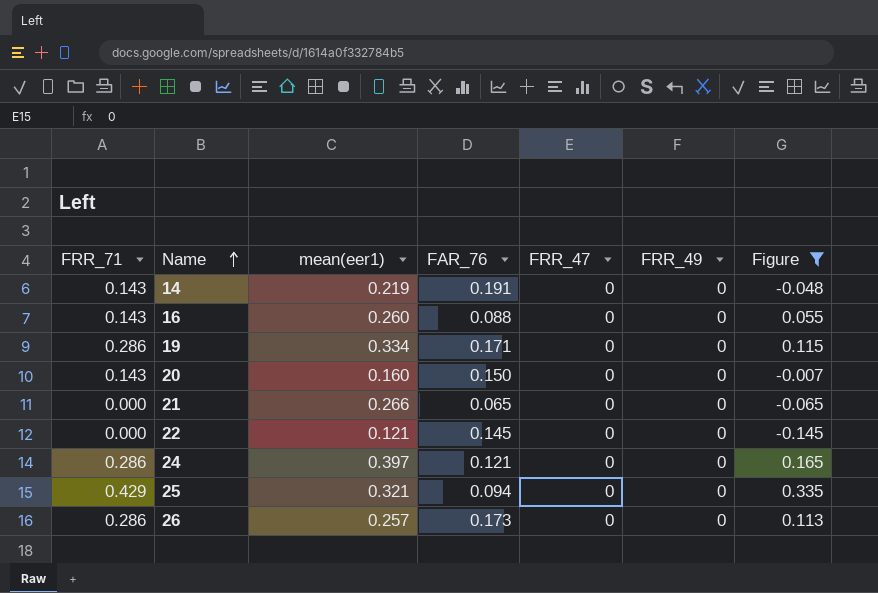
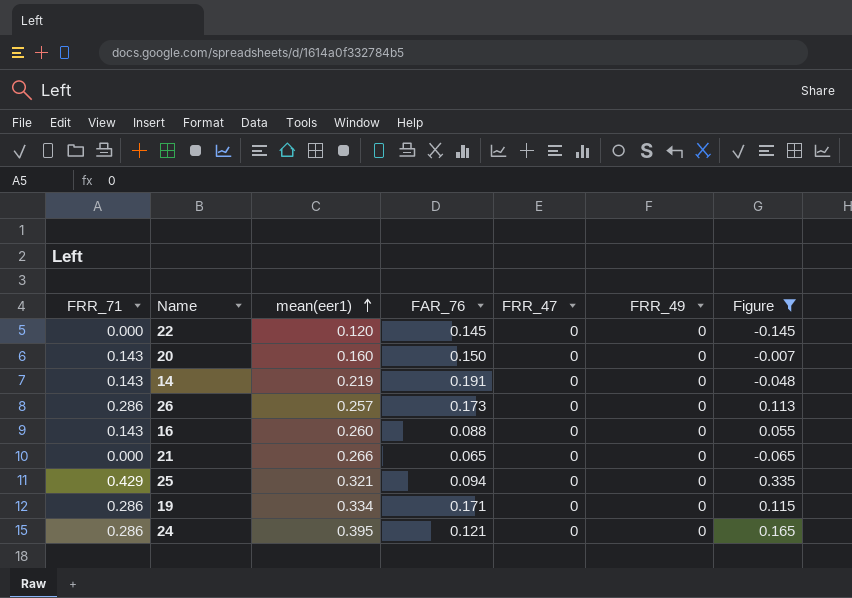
row order: Name ascending -> mean(eer1) ascending
22 | mean(eer1): 0.121 -> 0.120
24 | mean(eer1): 0.397 -> 0.395

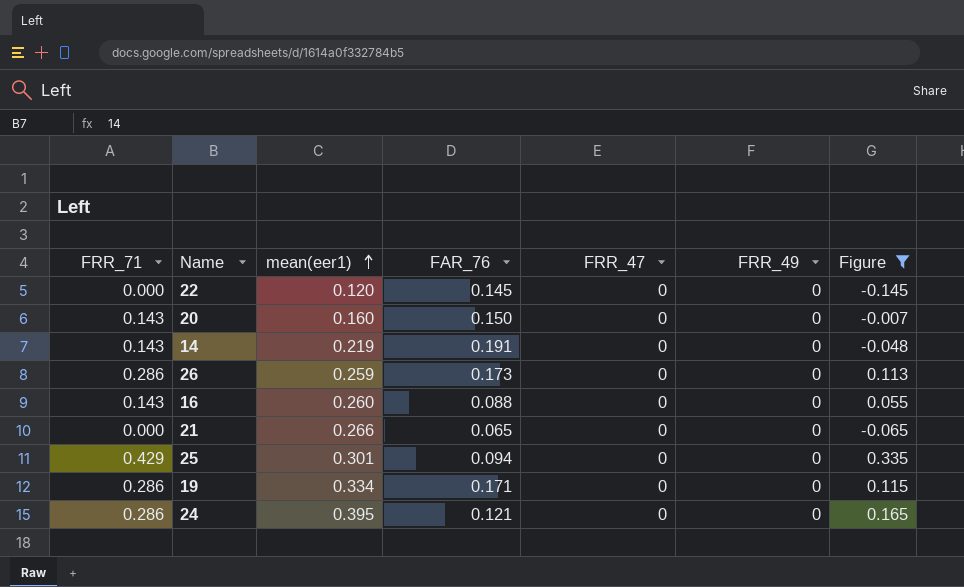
26 | mean(eer1): 0.257 -> 0.259
25 | mean(eer1): 0.321 -> 0.301

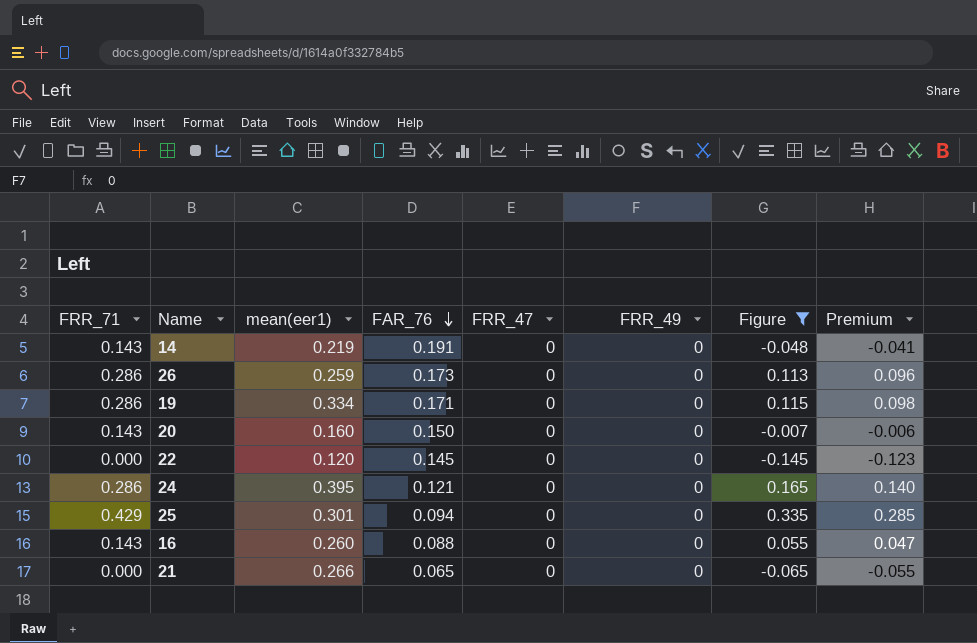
row order: mean(eer1) ascending -> FAR_76 descending
column Premium | formula: none -> [Figure] * 0.85

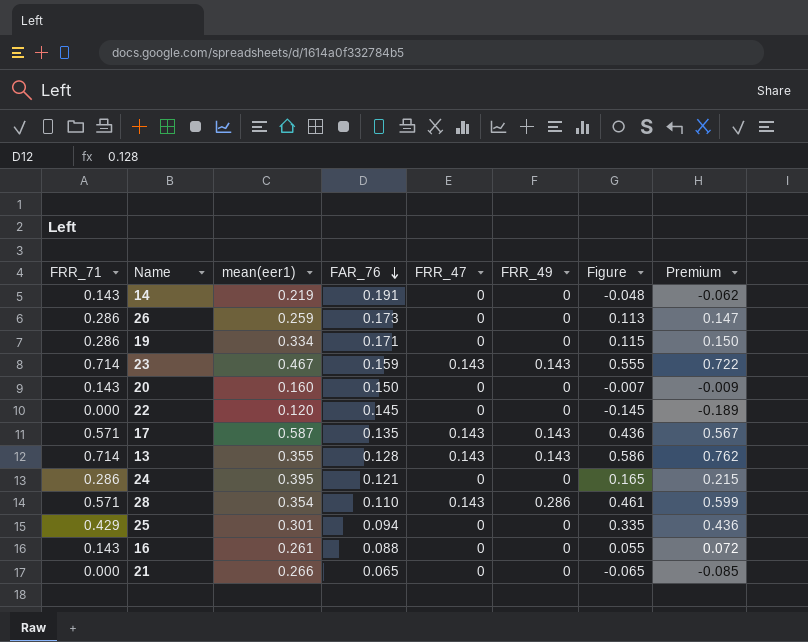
filter: Figure <= 0.335 -> none
column Premium | formula: [Figure] * 0.85 -> [Figure] * 1.3
16 | mean(eer1): 0.260 -> 0.261

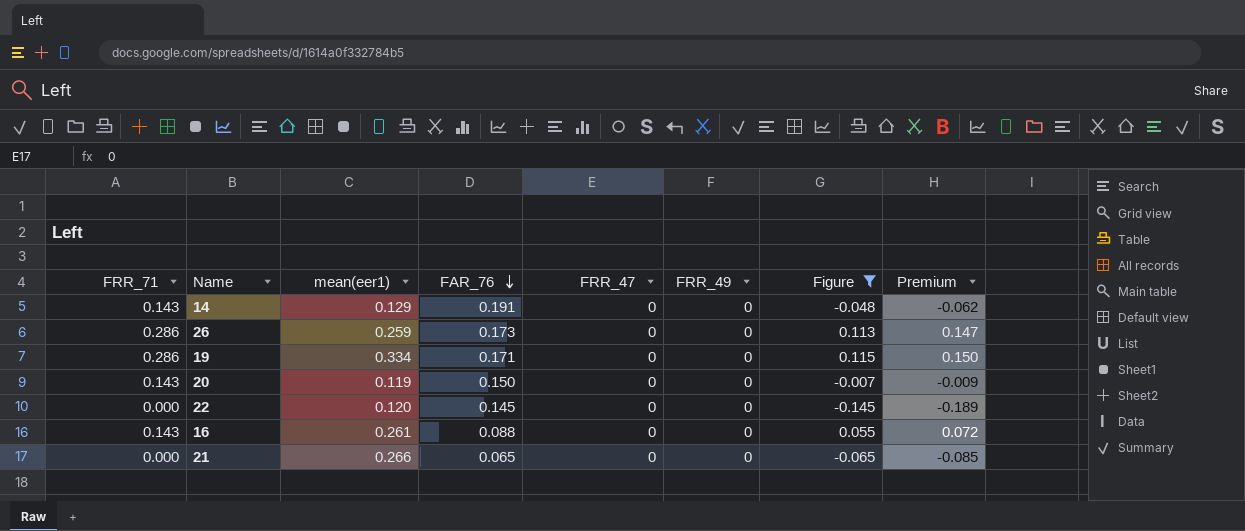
filter: none -> Figure <= 0.115
14 | mean(eer1): 0.219 -> 0.129
20 | mean(eer1): 0.160 -> 0.119

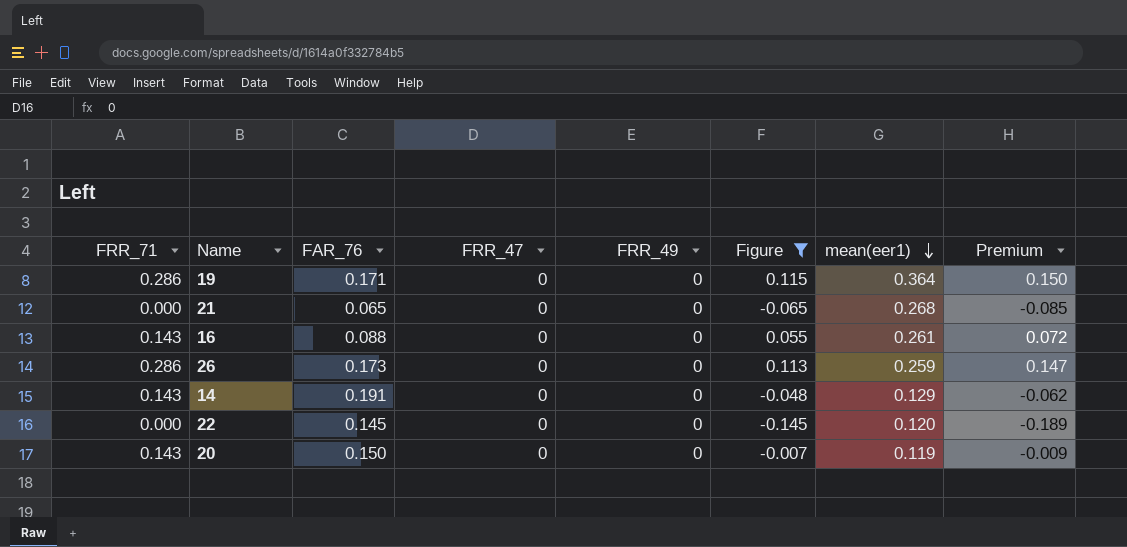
row order: FAR_76 descending -> mean(eer1) descending
column mean(eer1) | position: 3 -> 7
19 | mean(eer1): 0.334 -> 0.364
21 | mean(eer1): 0.266 -> 0.268

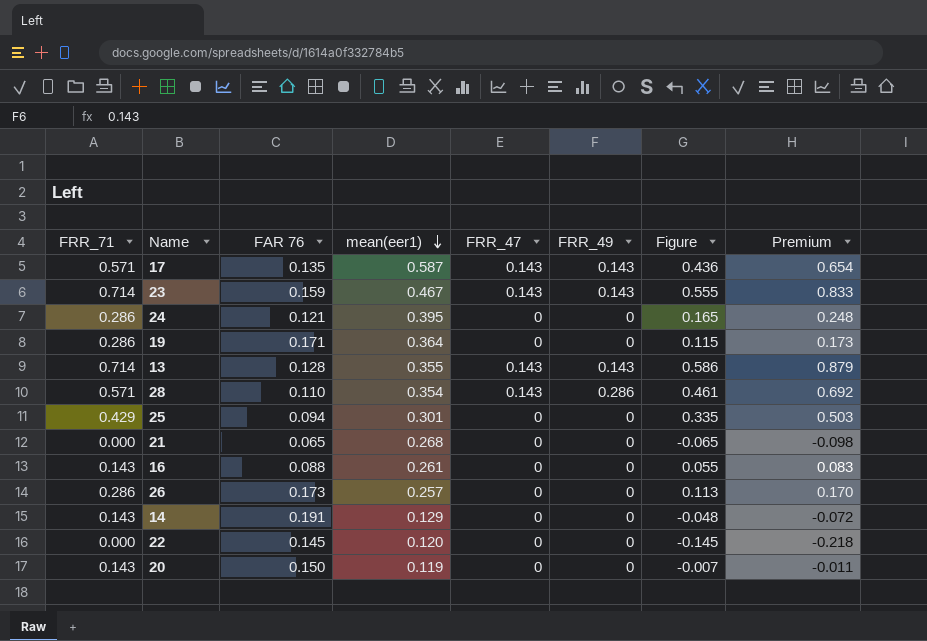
filter: Figure <= 0.115 -> none
column name: FAR_76 -> FAR 76
column mean(eer1) | position: 7 -> 4
column Premium | formula: [Figure] * 1.3 -> [Figure] * 1.5
26 | mean(eer1): 0.259 -> 0.257

